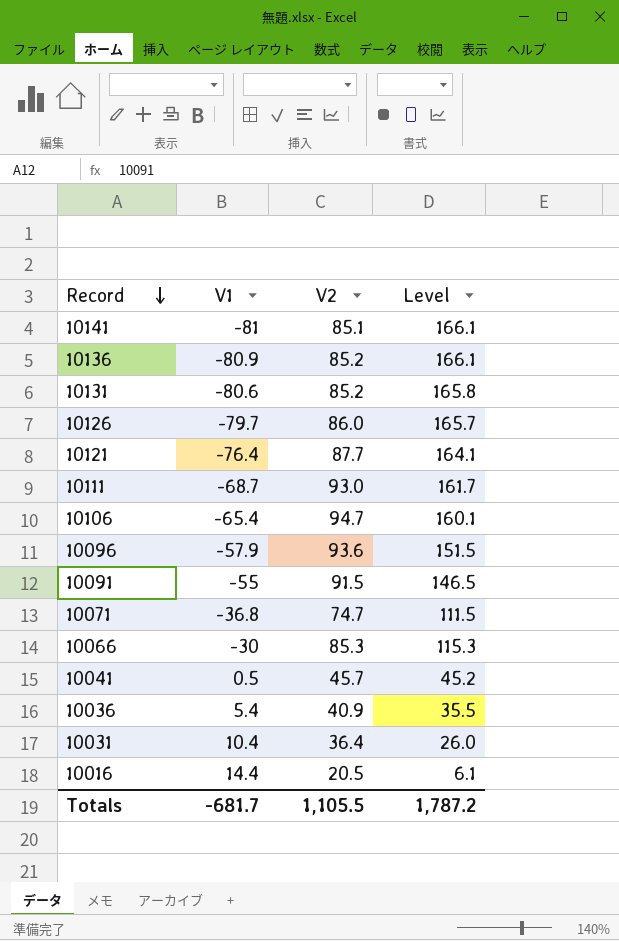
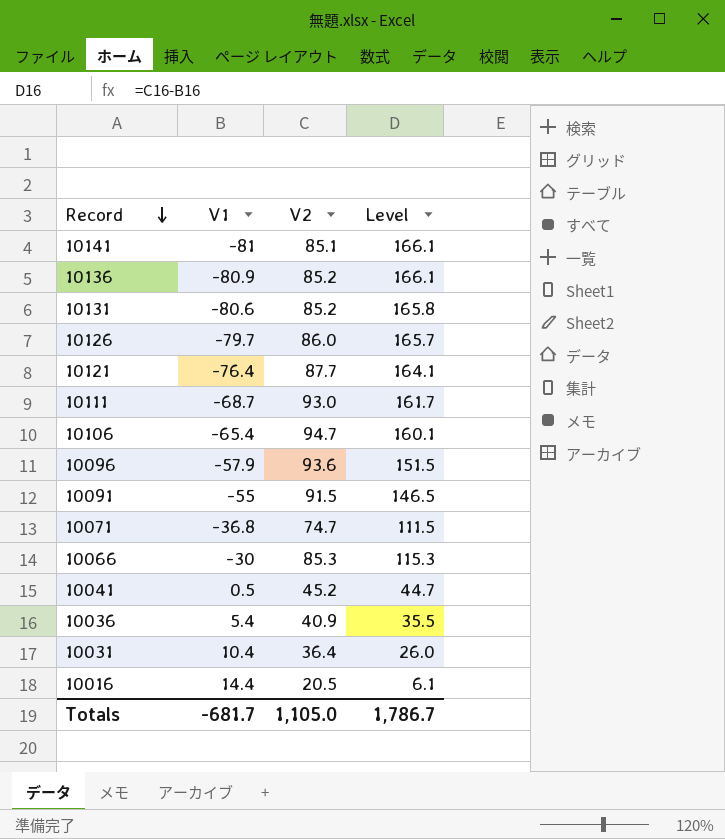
10041 | V2: 45.7 -> 45.2
10041 | Level: 45.2 -> 44.7
Totals | V2: 1,105.5 -> 1,105.0
Totals | Level: 1,787.2 -> 1,786.7

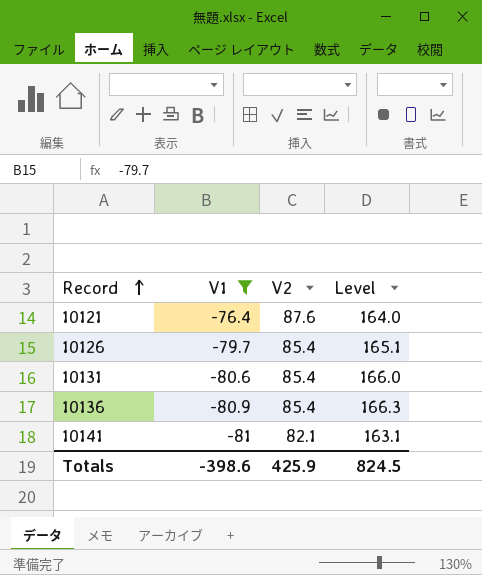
filter: none -> V1 <= -76.4
row order: Record descending -> Record ascending
10121 | V2: 87.7 -> 87.6
10121 | Level: 164.1 -> 164.0
10126 | V2: 86.0 -> 85.4
10126 | Level: 165.7 -> 165.1
10131 | V2: 85.2 -> 85.4
10131 | Level: 165.8 -> 166.0
10136 | V2: 85.2 -> 85.4
10136 | Level: 166.1 -> 166.3
10141 | V2: 85.1 -> 82.1
10141 | Level: 166.1 -> 163.1
Totals | V1: -681.7 -> -398.6
Totals | V2: 1,105.0 -> 425.9
Totals | Level: 1,786.7 -> 824.5

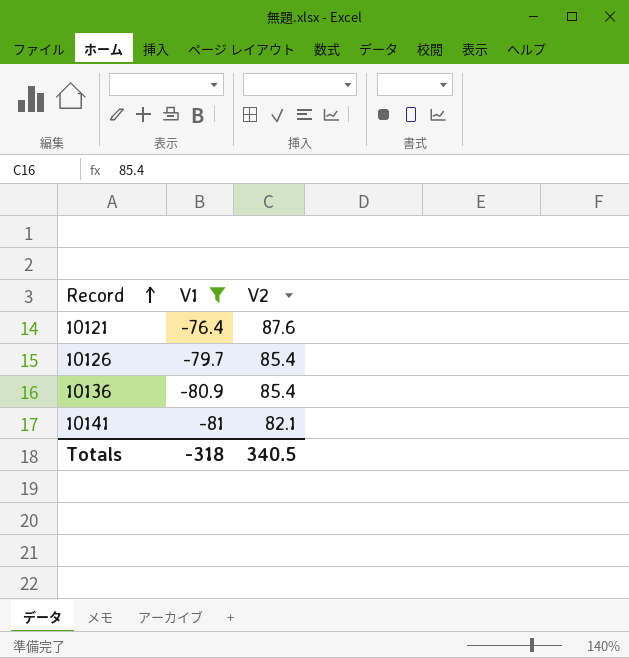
column Level | formula: [V2] - [V1] -> none
row 10131: -80.6 | 85.4 | 166.0 -> none
Totals | V1: -398.6 -> -318
Totals | V2: 425.9 -> 340.5

